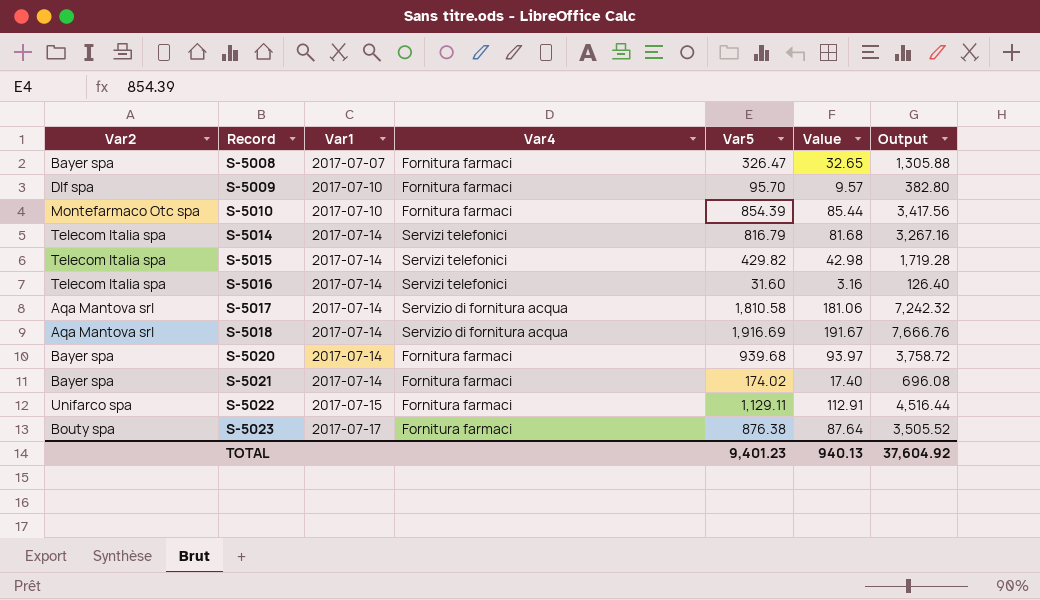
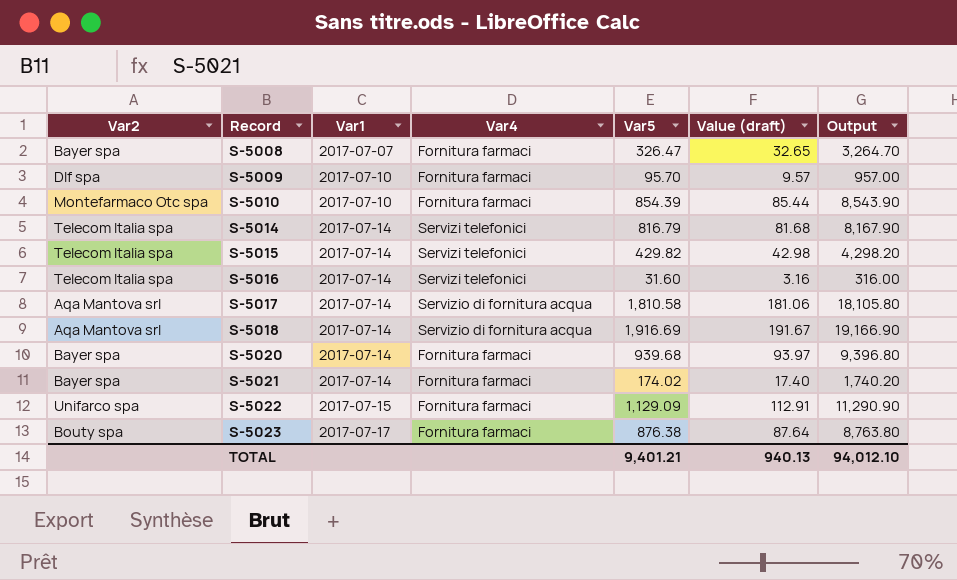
column name: Value -> Value (draft)
column Output | formula: [Var5] * 4 -> [Var5] * 10
S-5022 | Var5: 1,129.11 -> 1,129.09
TOTAL | Var5: 9,401.23 -> 9,401.21
TOTAL | Output: 37,604.92 -> 94,012.10

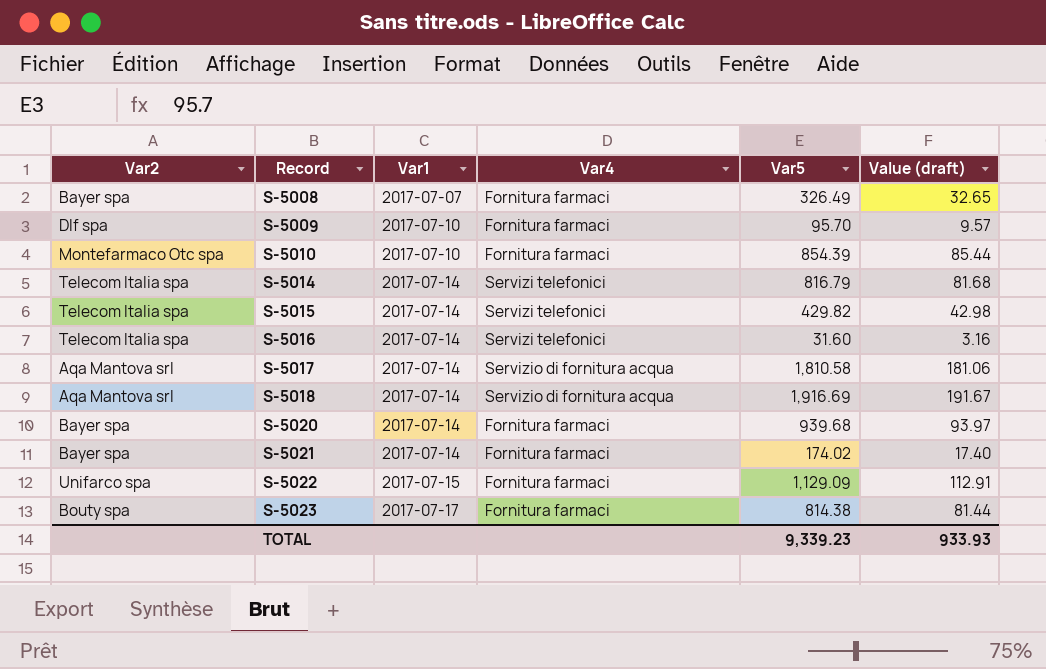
column Output | formula: [Var5] * 10 -> none
S-5008 | Var5: 326.47 -> 326.49
S-5023 | Var5: 876.38 -> 814.38
S-5023 | Value (draft): 87.64 -> 81.44
TOTAL | Var5: 9,401.21 -> 9,339.23
TOTAL | Value (draft): 940.13 -> 933.93

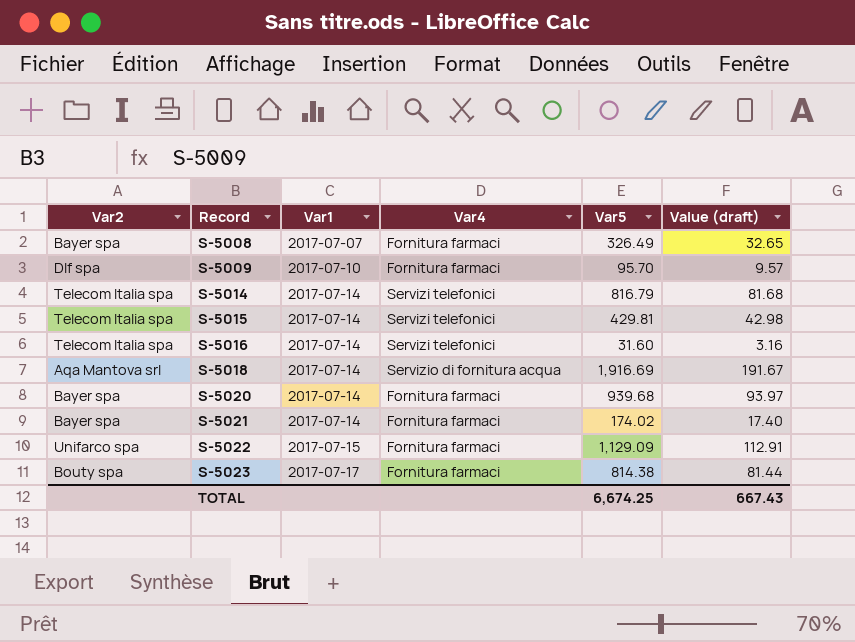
row S-5010: Montefarmaco Otc spa | 2017-07-10 | Fornitura farmaci | 854.39 | 85.44 -> none
row S-5017: Aqa Mantova srl | 2017-07-14 | Servizio di fornitura acqua | 1,810.58 | 181.06 -> none
S-5015 | Var5: 429.82 -> 429.81
TOTAL | Var5: 9,339.23 -> 6,674.25
TOTAL | Value (draft): 933.93 -> 667.43

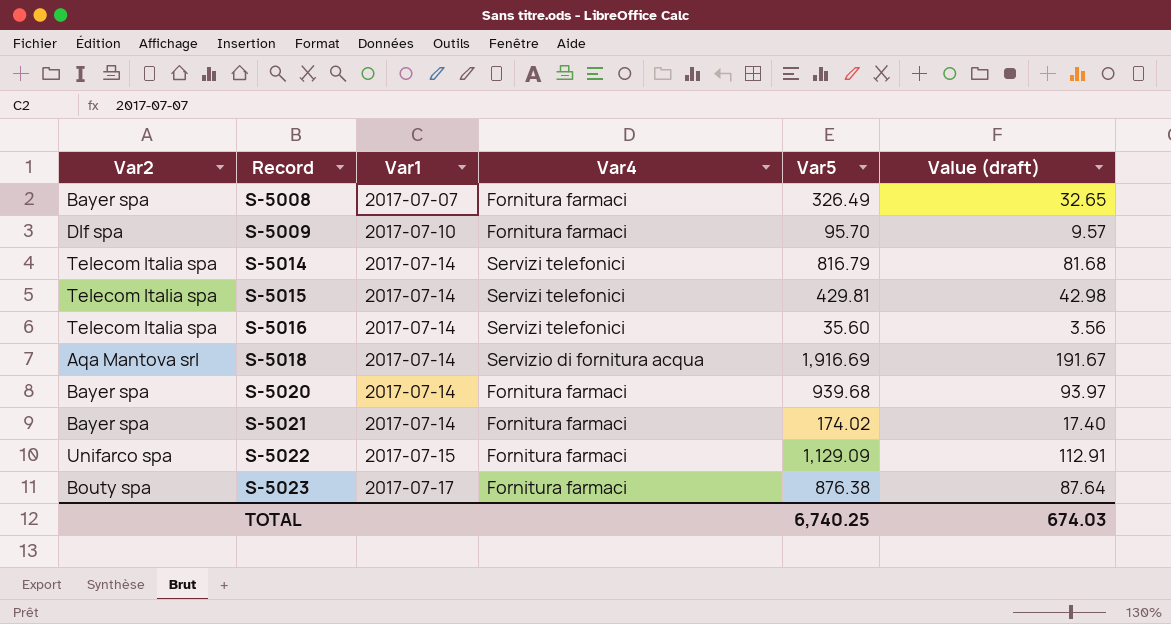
S-5016 | Var5: 31.60 -> 35.60
S-5016 | Value (draft): 3.16 -> 3.56
S-5023 | Var5: 814.38 -> 876.38
S-5023 | Value (draft): 81.44 -> 87.64
TOTAL | Var5: 6,674.25 -> 6,740.25
TOTAL | Value (draft): 667.43 -> 674.03

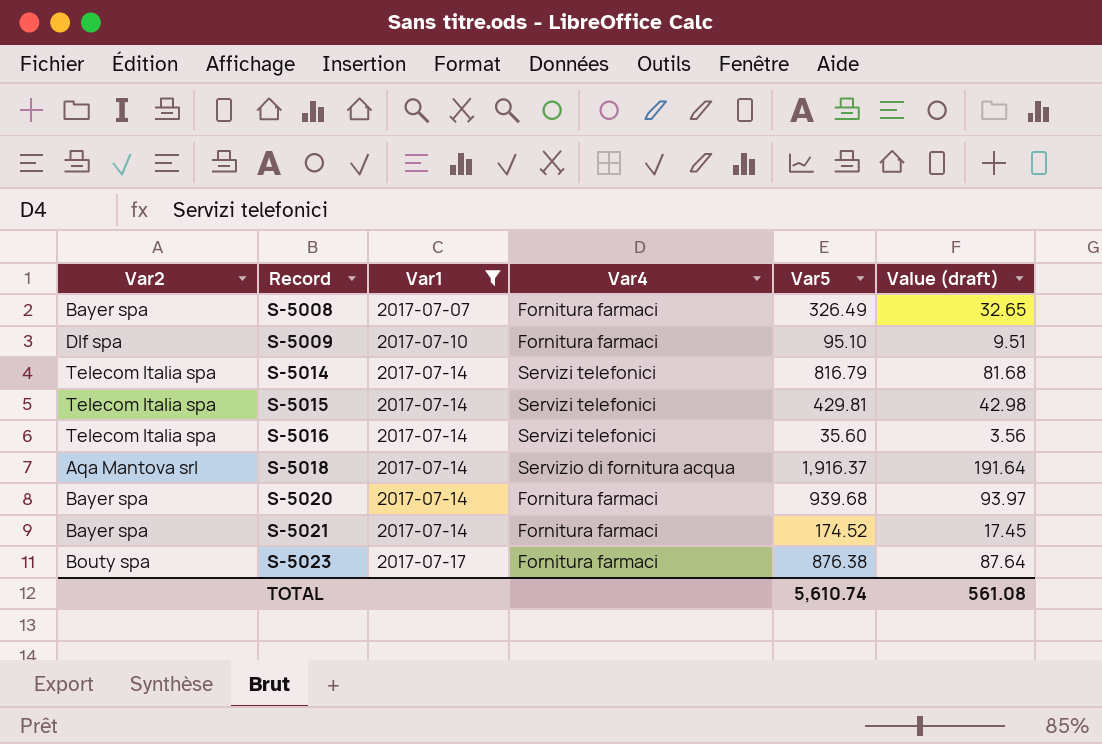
filter: none -> Var1 != 2017-07-15
S-5009 | Var5: 95.70 -> 95.10
S-5009 | Value (draft): 9.57 -> 9.51
S-5018 | Var5: 1,916.69 -> 1,916.37
S-5018 | Value (draft): 191.67 -> 191.64
S-5021 | Var5: 174.02 -> 174.52
S-5021 | Value (draft): 17.40 -> 17.45
TOTAL | Var5: 6,740.25 -> 5,610.74
TOTAL | Value (draft): 674.03 -> 561.08

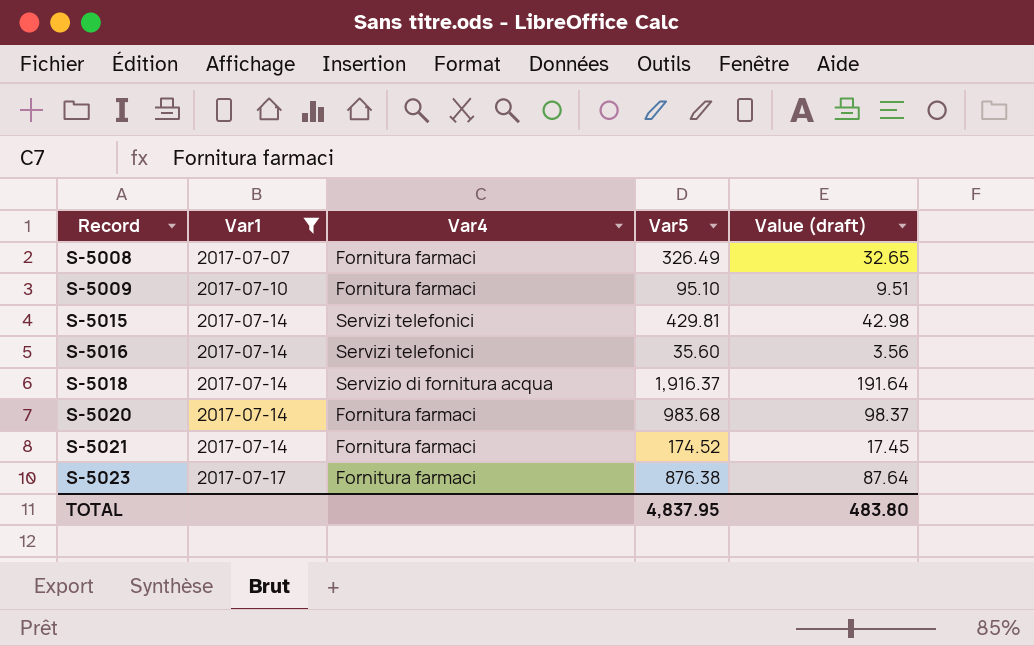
column Var2 | position: 1 -> none
row S-5014: Telecom Italia spa | 2017-07-14 | Servizi telefonici | 816.79 | 81.68 -> none
S-5020 | Var5: 939.68 -> 983.68
S-5020 | Value (draft): 93.97 -> 98.37
TOTAL | Var5: 5,610.74 -> 4,837.95
TOTAL | Value (draft): 561.08 -> 483.80

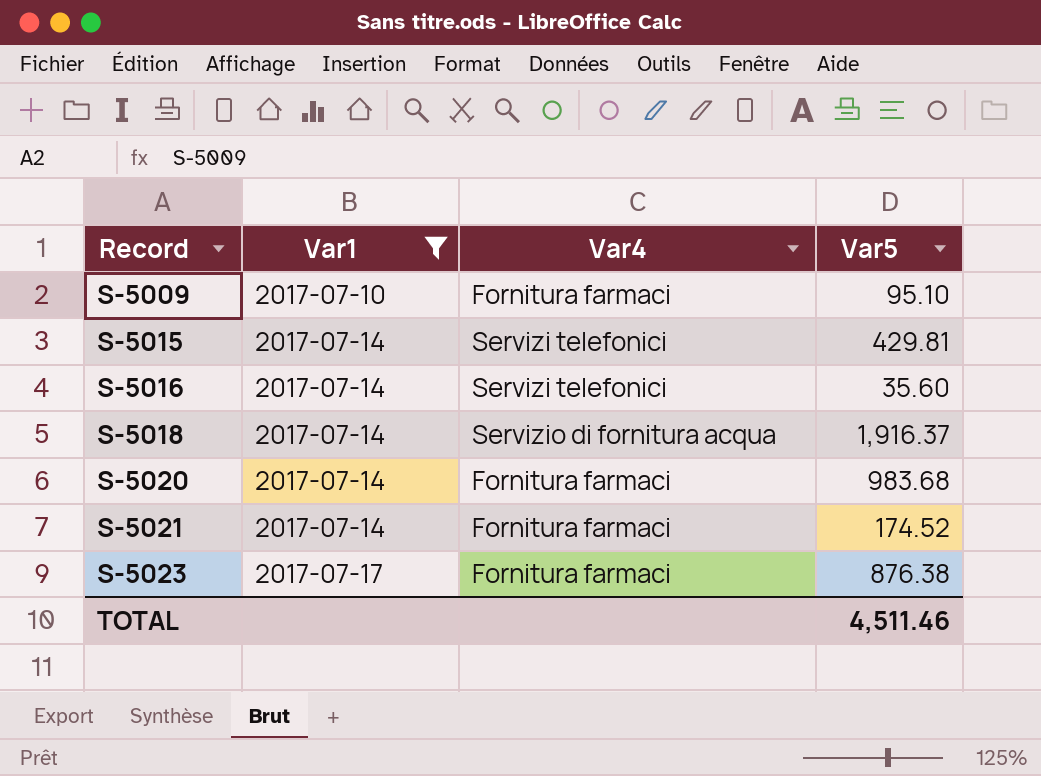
column Value (draft) | formula: [Var5] * 0.1 -> none
row S-5008: 2017-07-07 | Fornitura farmaci | 326.49 | 32.65 -> none
TOTAL | Var5: 4,837.95 -> 4,511.46

